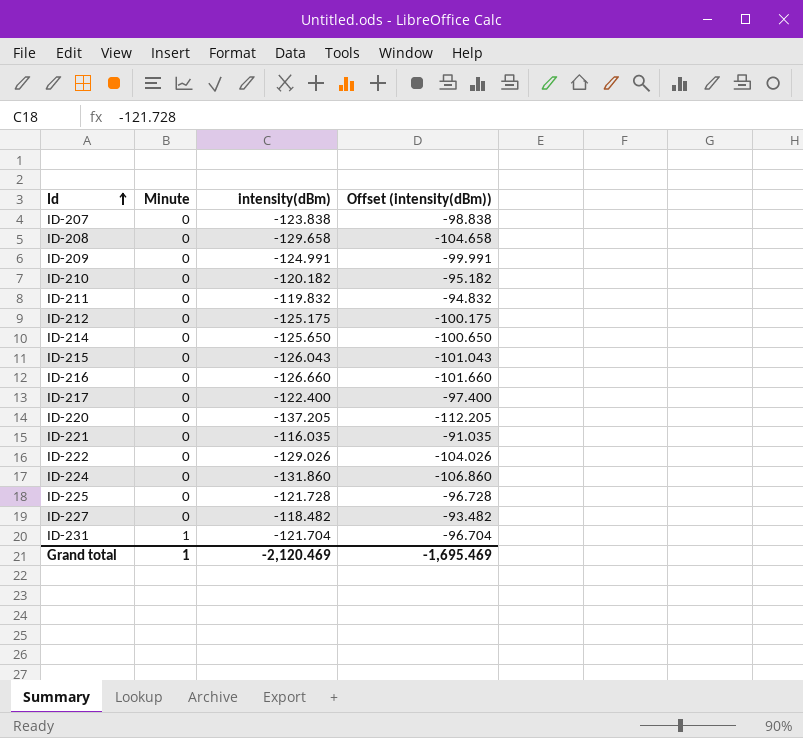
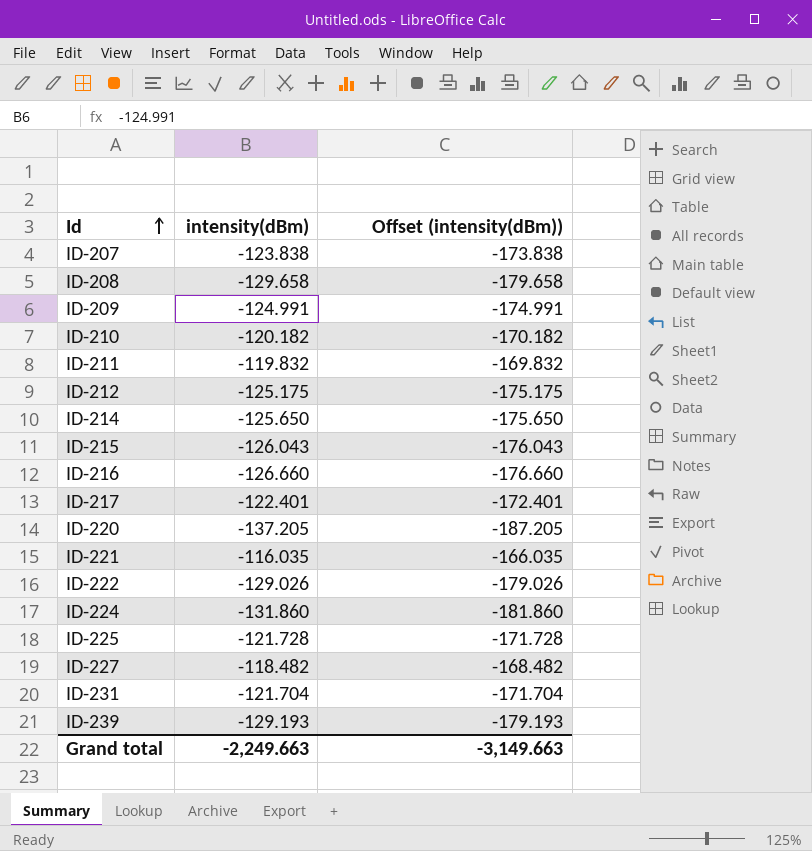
column Minute | position: 2 -> none
column Offset (intensity(dBm)) | formula: [intensity(dBm)] + 25 -> [intensity(dBm)] - 50
ID-217 | intensity(dBm): -122.400 -> -122.401
row ID-239: none -> -129.193 | -179.193
Grand total | intensity(dBm): -2,120.469 -> -2,249.663
Grand total | Offset (intensity(dBm)): -1,695.469 -> -3,149.663

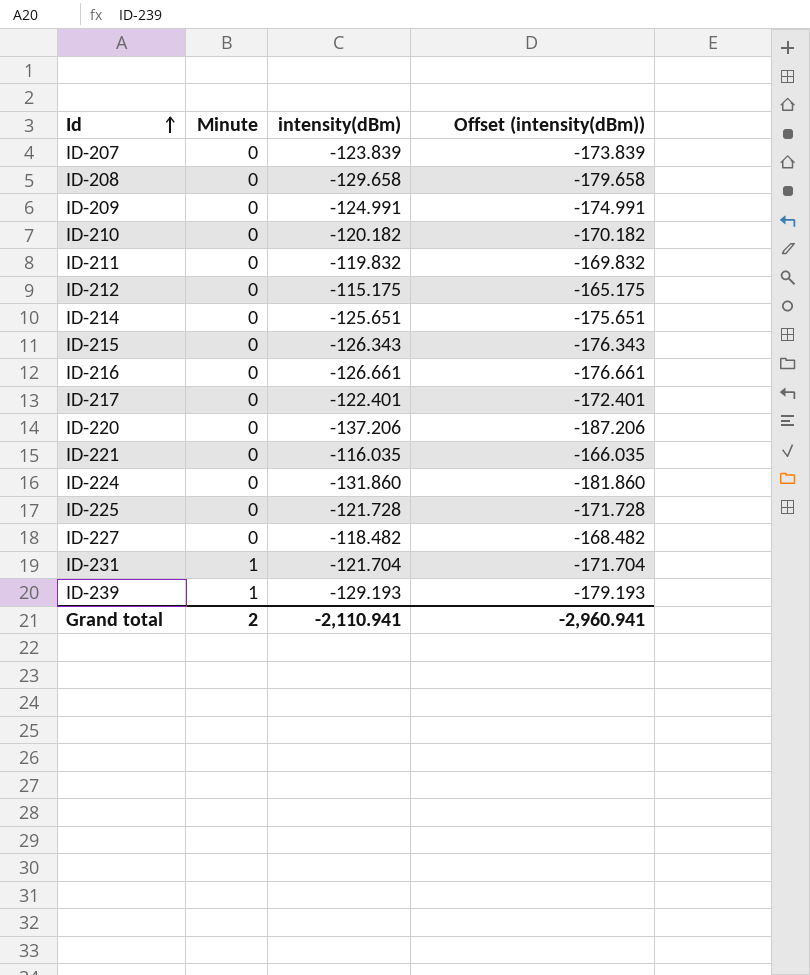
column Minute | position: none -> 2
row ID-222: -129.026 | -179.026 -> none
ID-207 | intensity(dBm): -123.838 -> -123.839
ID-207 | Offset (intensity(dBm)): -173.838 -> -173.839
ID-212 | intensity(dBm): -125.175 -> -115.175
ID-212 | Offset (intensity(dBm)): -175.175 -> -165.175
ID-214 | intensity(dBm): -125.650 -> -125.651
ID-214 | Offset (intensity(dBm)): -175.650 -> -175.651
ID-215 | intensity(dBm): -126.043 -> -126.343
ID-215 | Offset (intensity(dBm)): -176.043 -> -176.343
ID-216 | intensity(dBm): -126.660 -> -126.661
ID-216 | Offset (intensity(dBm)): -176.660 -> -176.661
ID-220 | intensity(dBm): -137.205 -> -137.206
ID-220 | Offset (intensity(dBm)): -187.205 -> -187.206
Grand total | intensity(dBm): -2,249.663 -> -2,110.941
Grand total | Offset (intensity(dBm)): -3,149.663 -> -2,960.941

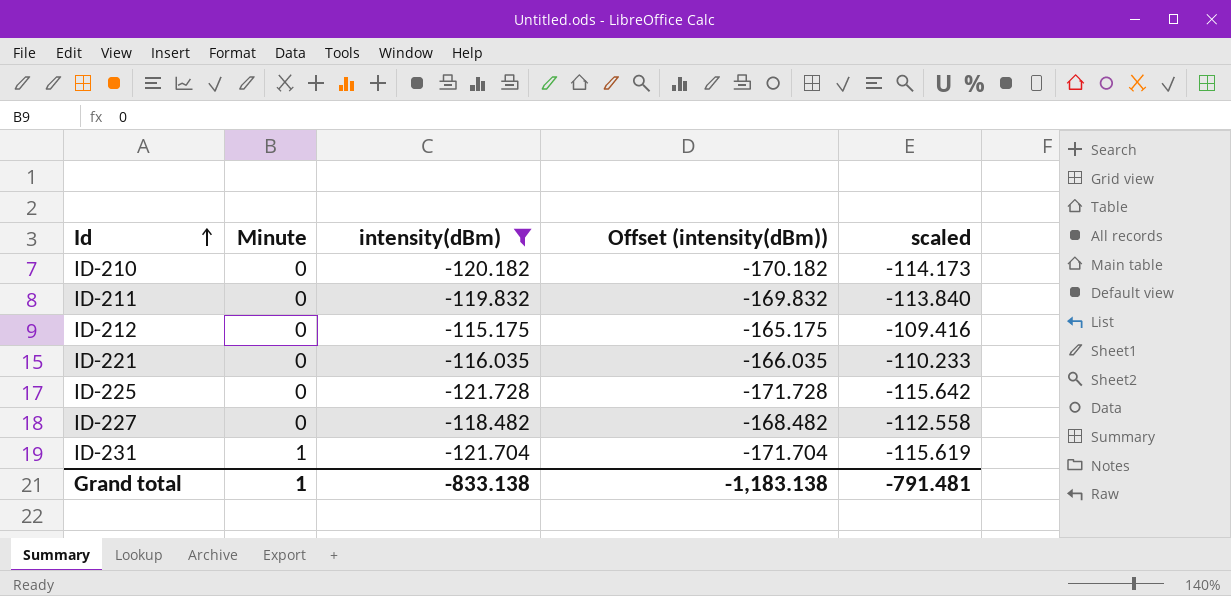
filter: none -> intensity(dBm) >= -121.728
column scaled | formula: none -> [intensity(dBm)] * 0.95
Grand total | Minute: 2 -> 1
Grand total | intensity(dBm): -2,110.941 -> -833.138
Grand total | Offset (intensity(dBm)): -2,960.941 -> -1,183.138

